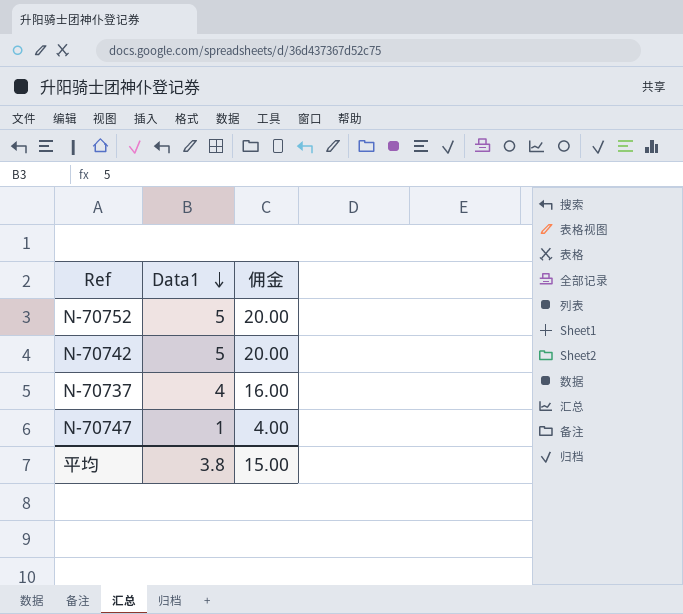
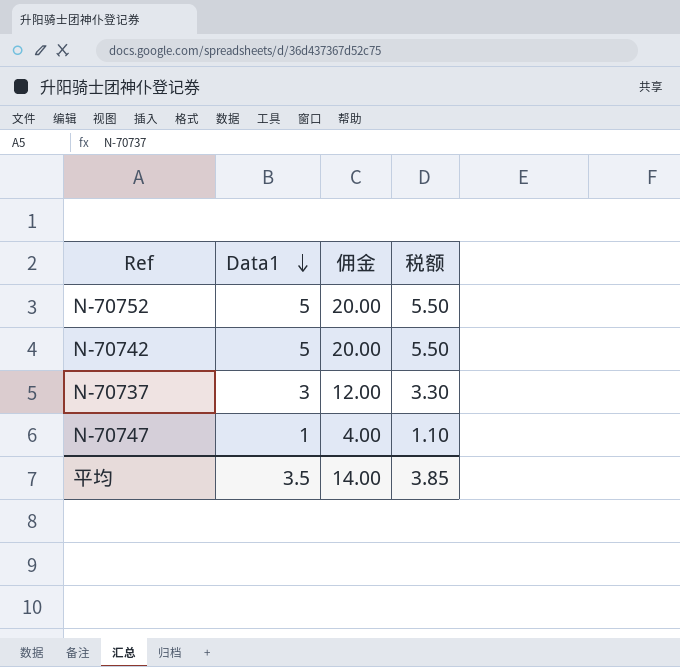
column 税额 | formula: none -> [Data1] * 1.1
N-70737 | Data1: 4 -> 3
N-70737 | 佣金: 16.00 -> 12.00
平均 | Data1: 3.8 -> 3.5
平均 | 佣金: 15.00 -> 14.00

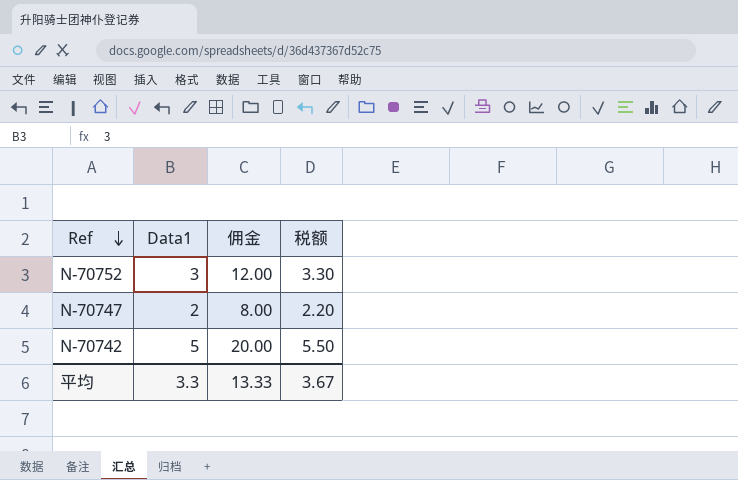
row order: Data1 descending -> Ref descending
row N-70737: 3 | 12.00 | 3.30 -> none
N-70752 | Data1: 5 -> 3
N-70752 | 佣金: 20.00 -> 12.00
N-70752 | 税额: 5.50 -> 3.30
N-70747 | Data1: 1 -> 2
N-70747 | 佣金: 4.00 -> 8.00
N-70747 | 税额: 1.10 -> 2.20
平均 | Data1: 3.5 -> 3.3
平均 | 佣金: 14.00 -> 13.33
平均 | 税额: 3.85 -> 3.67

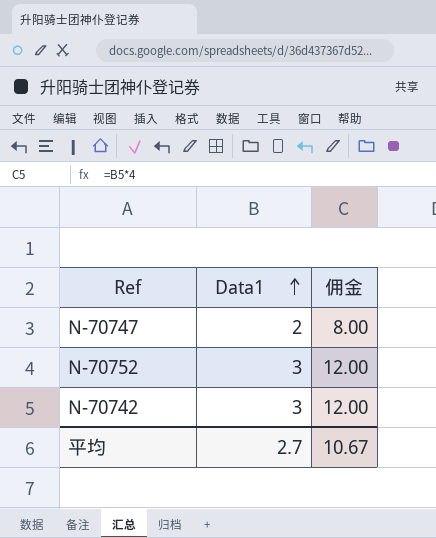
row order: Ref descending -> Data1 ascending
column 税额 | formula: [Data1] * 1.1 -> none
N-70742 | Data1: 5 -> 3
N-70742 | 佣金: 20.00 -> 12.00
平均 | Data1: 3.3 -> 2.7
平均 | 佣金: 13.33 -> 10.67

